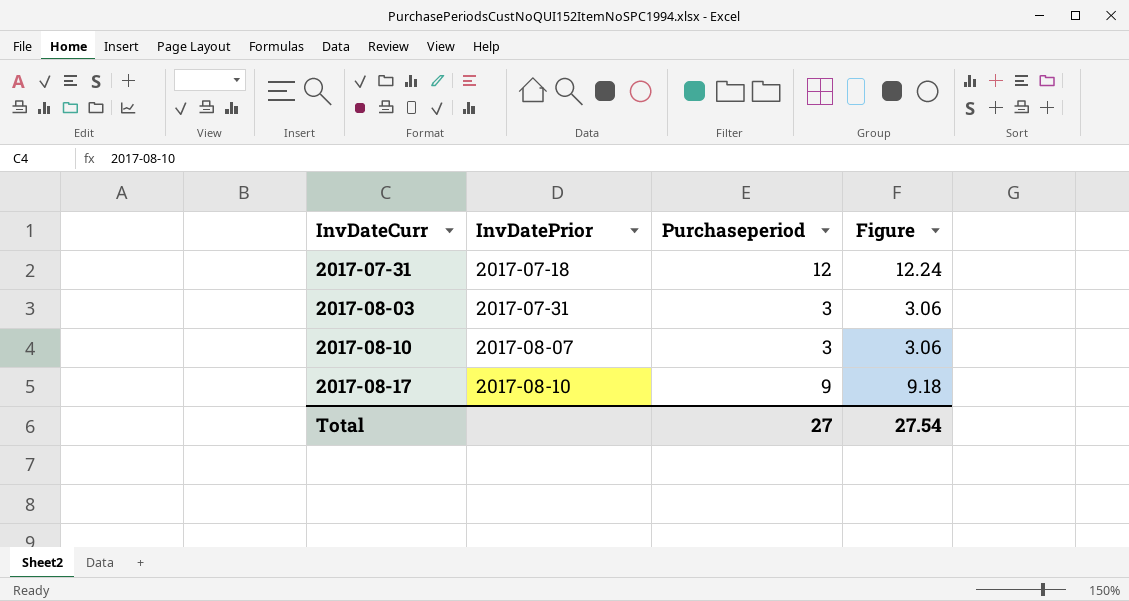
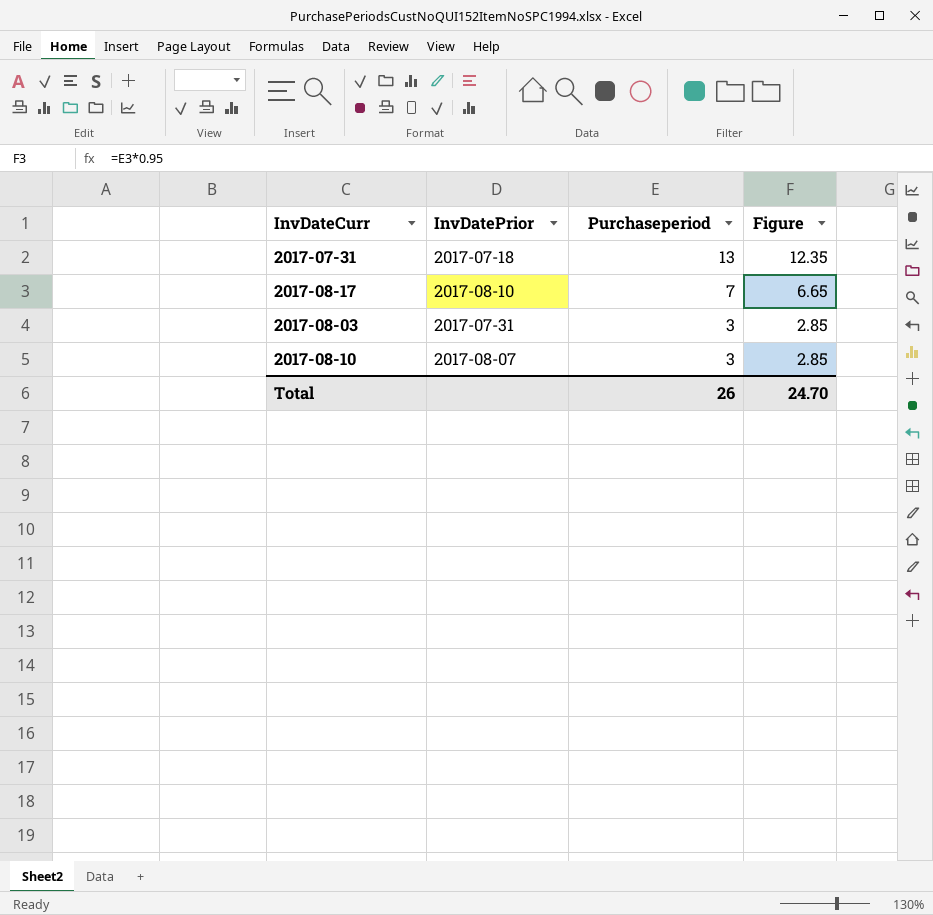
row order: InvDateCurr ascending -> Purchaseperiod descending
column Figure | formula: [Purchaseperiod] * 1.02 -> [Purchaseperiod] * 0.95
2017-07-31 | Purchaseperiod: 12 -> 13
2017-08-17 | Purchaseperiod: 9 -> 7
Total | Purchaseperiod: 27 -> 26
Total | Figure: 27.54 -> 24.70

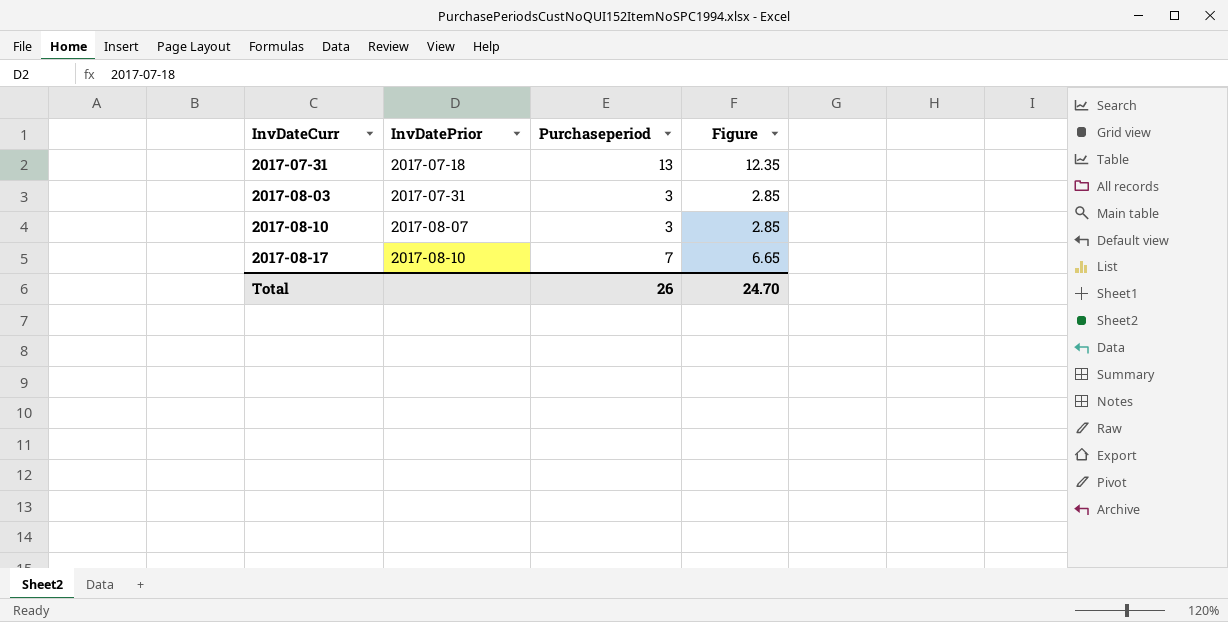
row order: Purchaseperiod descending -> InvDateCurr ascending

